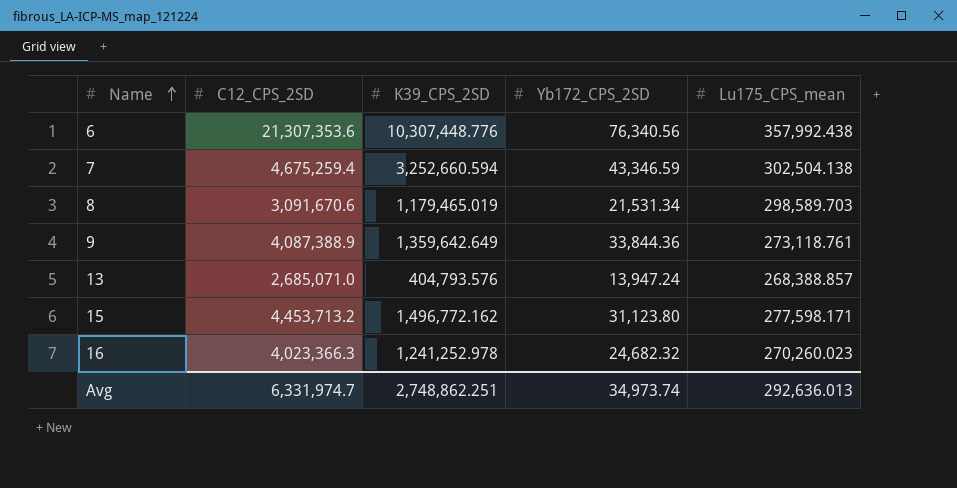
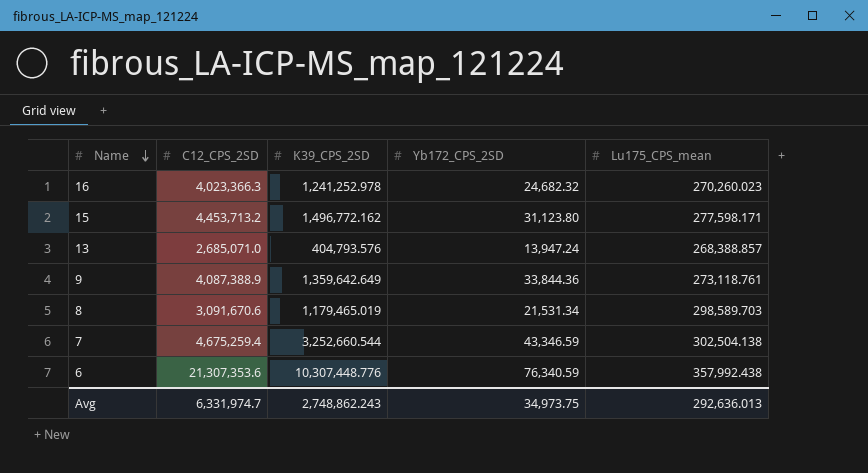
row order: Name ascending -> Name descending
7 | K39_CPS_2SD: 3,252,660.594 -> 3,252,660.544
6 | Yb172_CPS_2SD: 76,340.56 -> 76,340.59
Avg | K39_CPS_2SD: 2,748,862.251 -> 2,748,862.243
Avg | Yb172_CPS_2SD: 34,973.74 -> 34,973.75

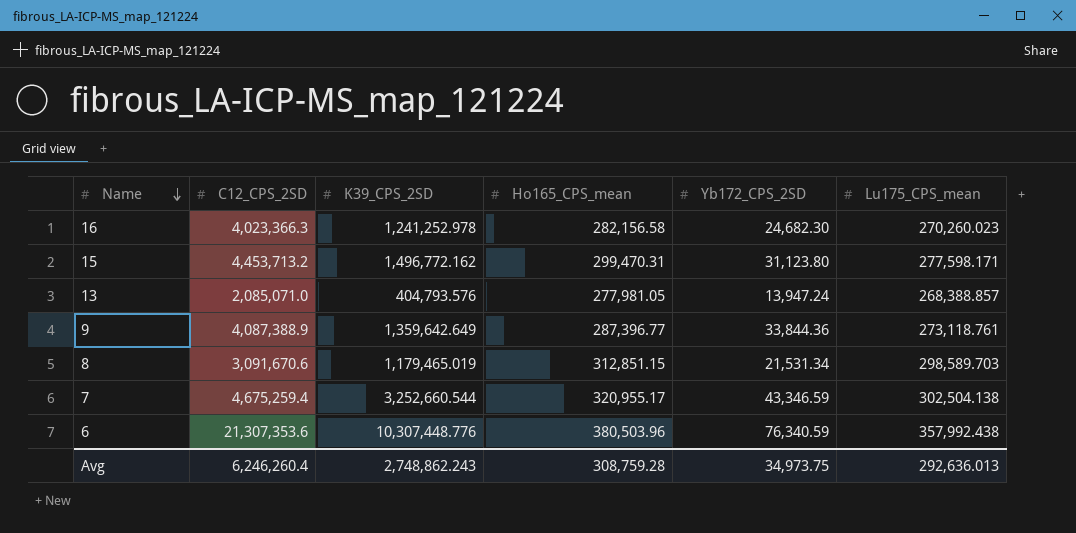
column Ho165_CPS_mean | position: none -> 4
16 | Yb172_CPS_2SD: 24,682.32 -> 24,682.30
13 | C12_CPS_2SD: 2,685,071.0 -> 2,085,071.0
Avg | C12_CPS_2SD: 6,331,974.7 -> 6,246,260.4

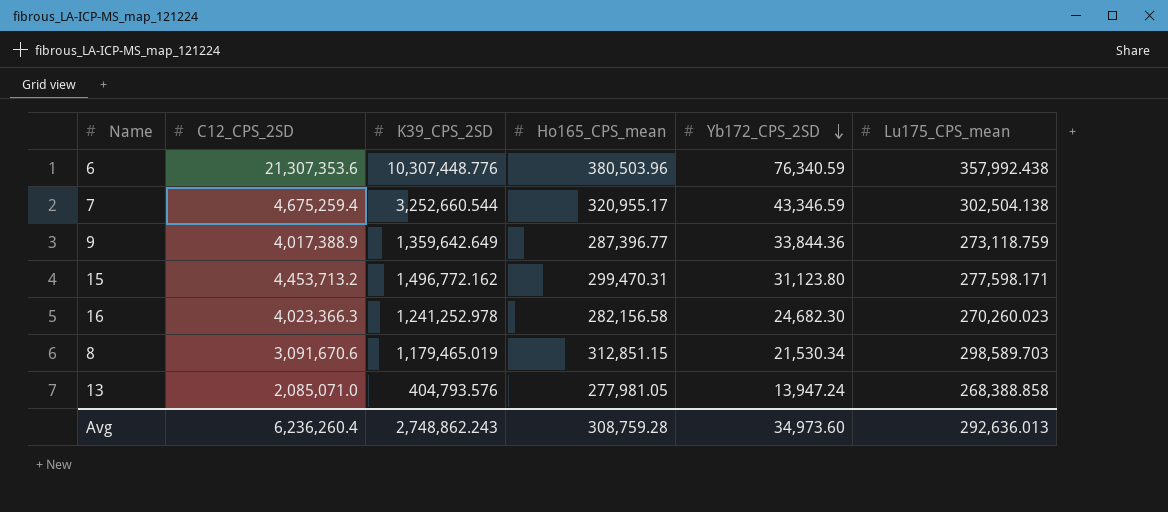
row order: Name descending -> Yb172_CPS_2SD descending
9 | C12_CPS_2SD: 4,087,388.9 -> 4,017,388.9
9 | Lu175_CPS_mean: 273,118.761 -> 273,118.759
8 | Yb172_CPS_2SD: 21,531.34 -> 21,530.34
13 | Lu175_CPS_mean: 268,388.857 -> 268,388.858
Avg | C12_CPS_2SD: 6,246,260.4 -> 6,236,260.4
Avg | Yb172_CPS_2SD: 34,973.75 -> 34,973.60

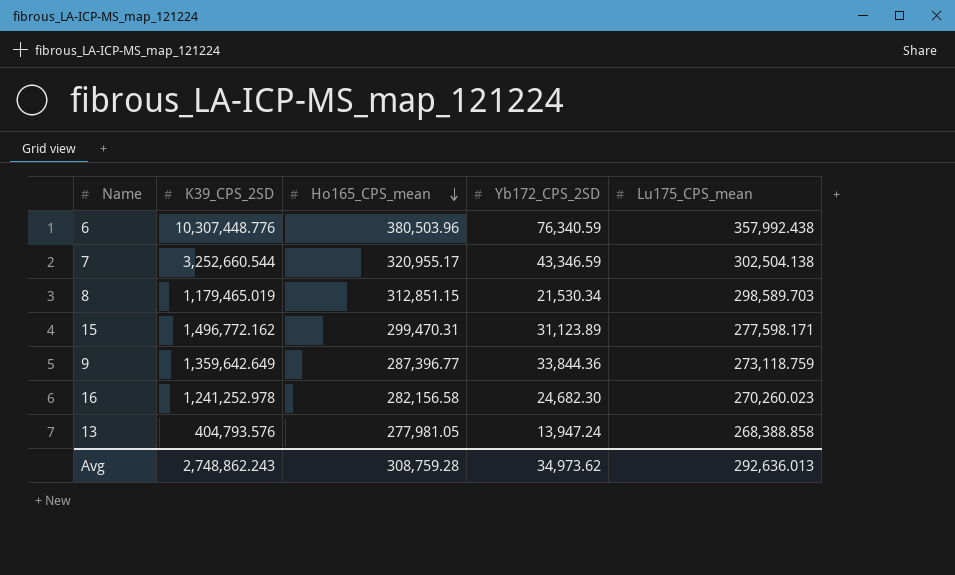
row order: Yb172_CPS_2SD descending -> Ho165_CPS_mean descending
column C12_CPS_2SD | position: 2 -> none
15 | Yb172_CPS_2SD: 31,123.80 -> 31,123.89
Avg | Yb172_CPS_2SD: 34,973.60 -> 34,973.62

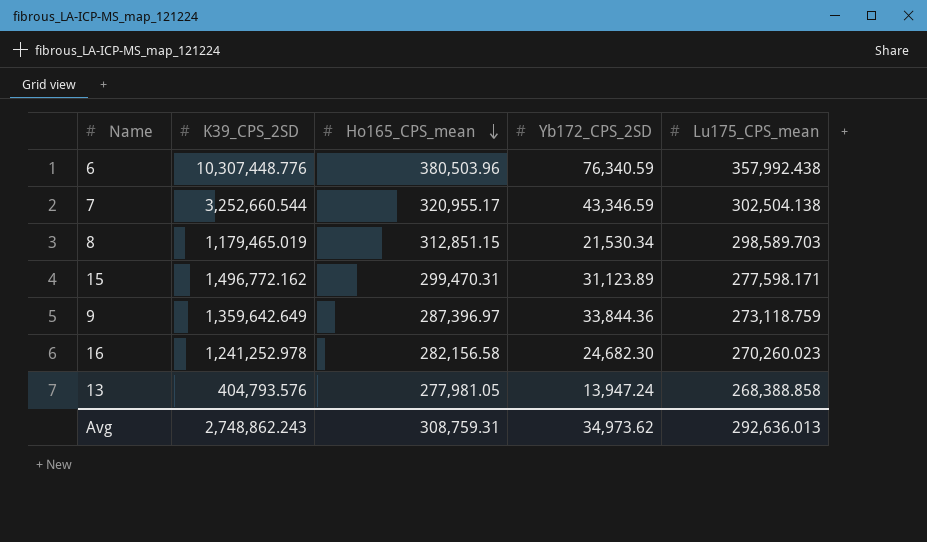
9 | Ho165_CPS_mean: 287,396.77 -> 287,396.97
Avg | Ho165_CPS_mean: 308,759.28 -> 308,759.31

